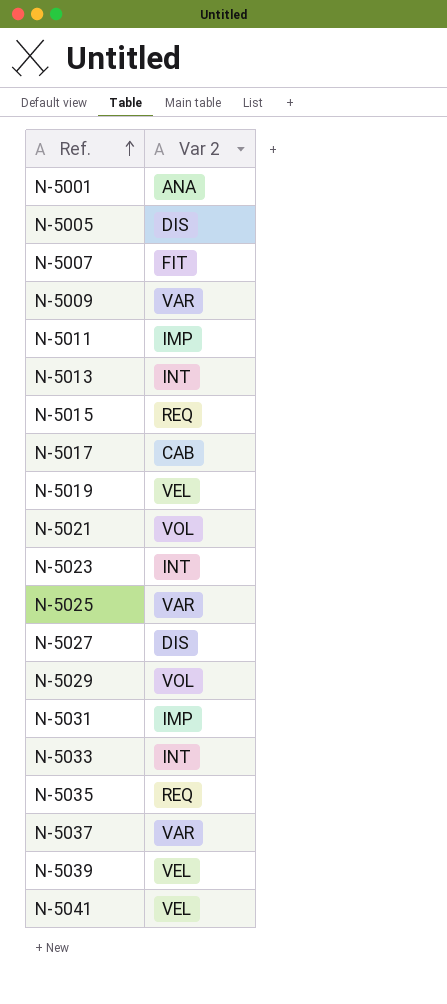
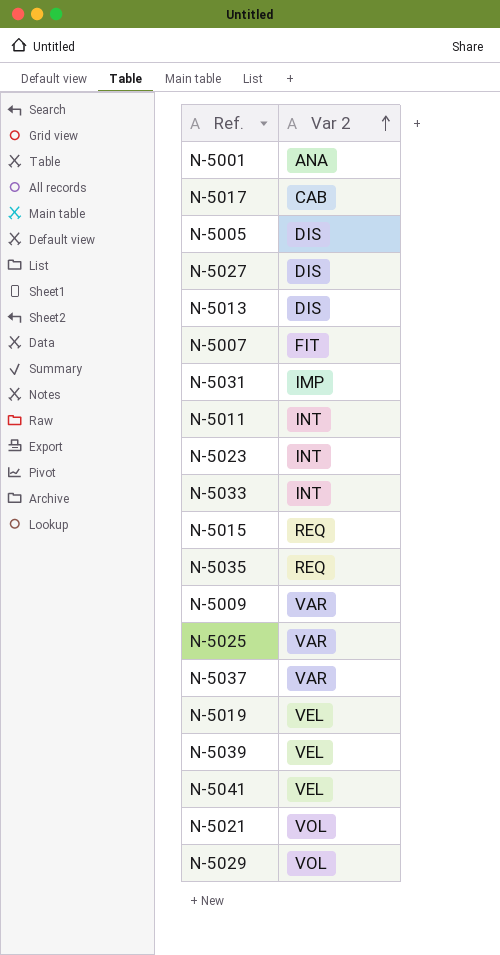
row order: Ref. ascending -> Var 2 ascending
N-5013 | Var 2: INT -> DIS
N-5011 | Var 2: IMP -> INT

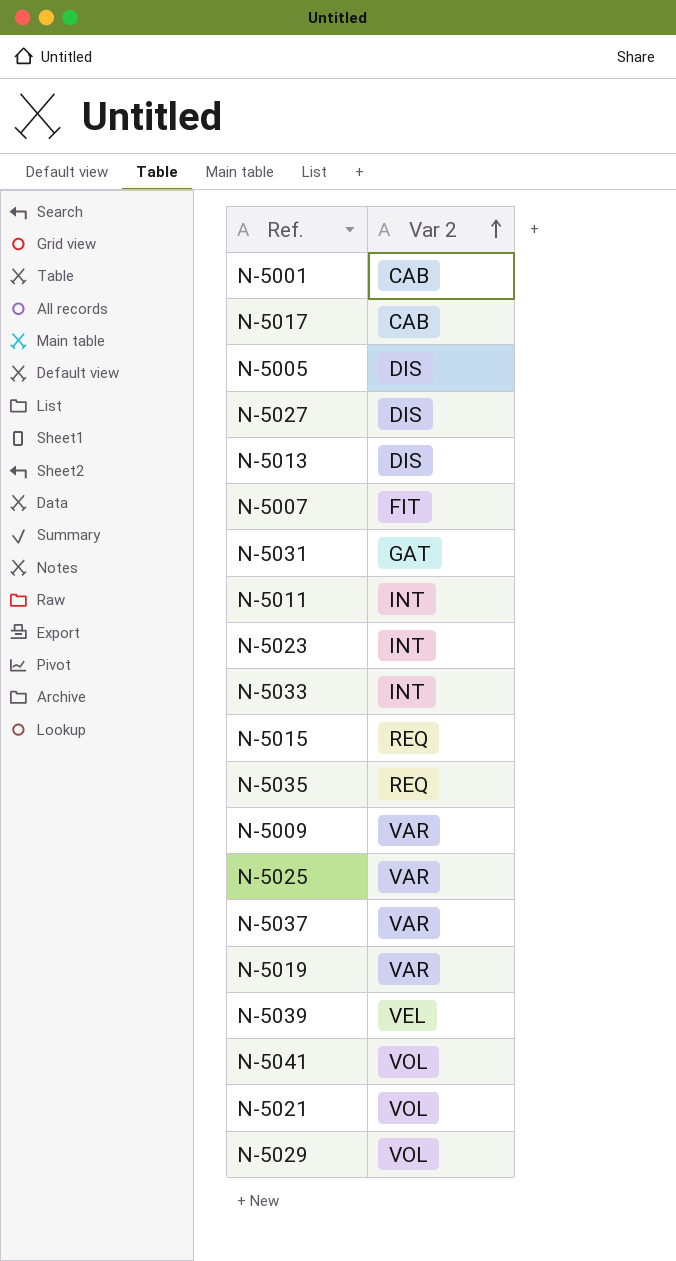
N-5001 | Var 2: ANA -> CAB
N-5031 | Var 2: IMP -> GAT
N-5019 | Var 2: VEL -> VAR
N-5041 | Var 2: VEL -> VOL

